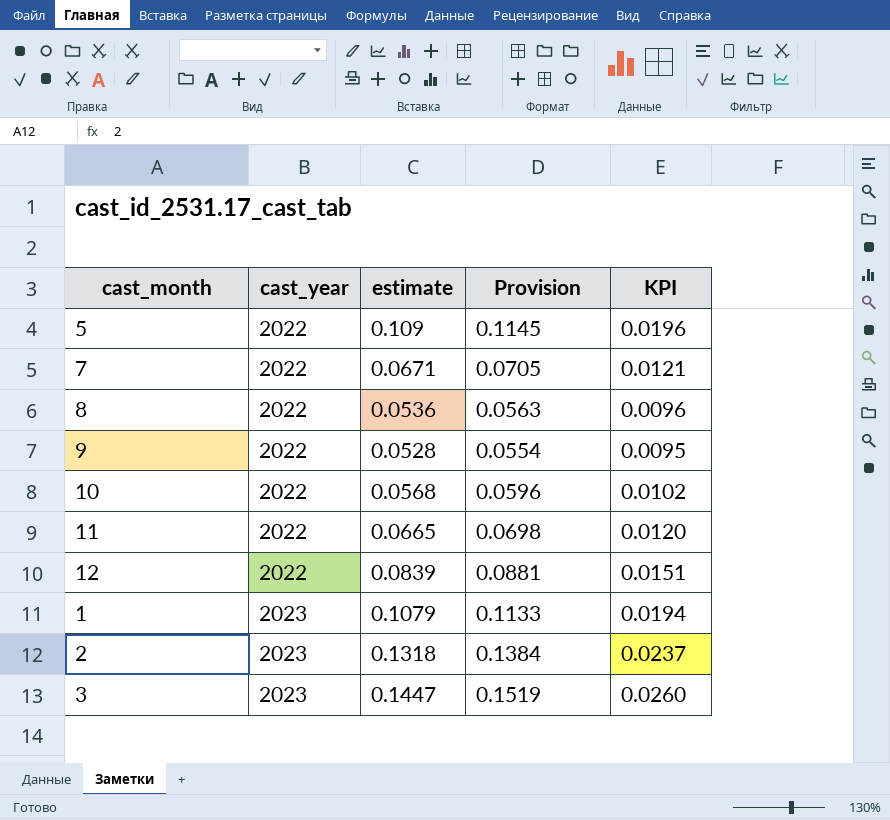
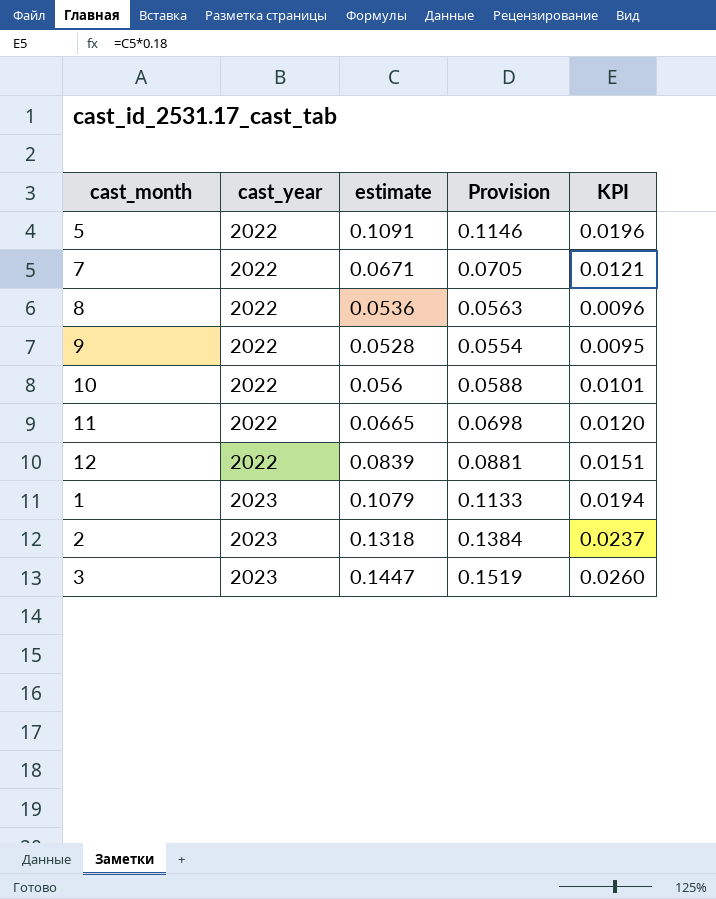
5 | estimate: 0.109 -> 0.1091
5 | Provision: 0.1145 -> 0.1146
10 | estimate: 0.0568 -> 0.056
10 | Provision: 0.0596 -> 0.0588
10 | KPI: 0.0102 -> 0.0101

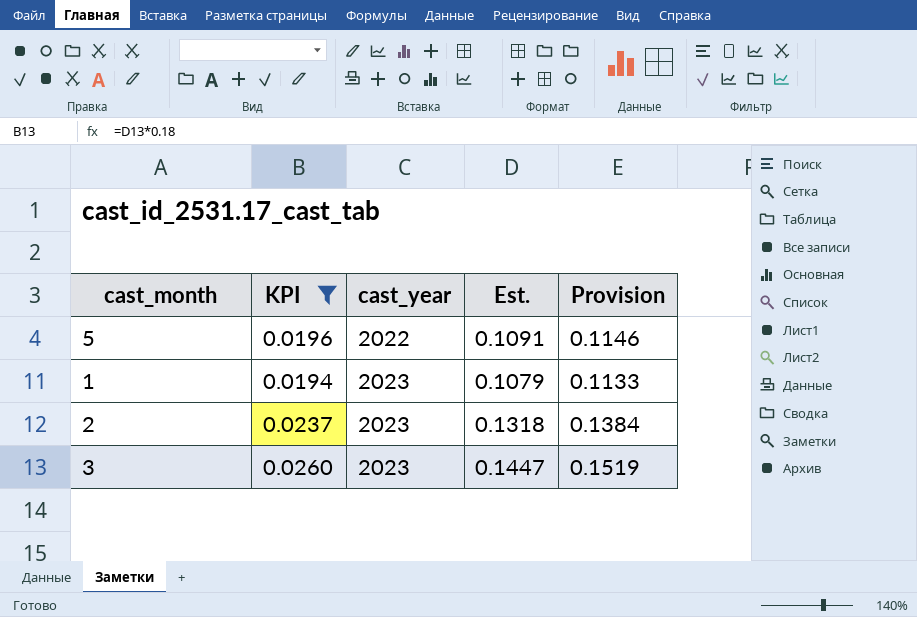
filter: none -> KPI >= 0.0194
column KPI | position: 5 -> 2
column name: estimate -> Est.

